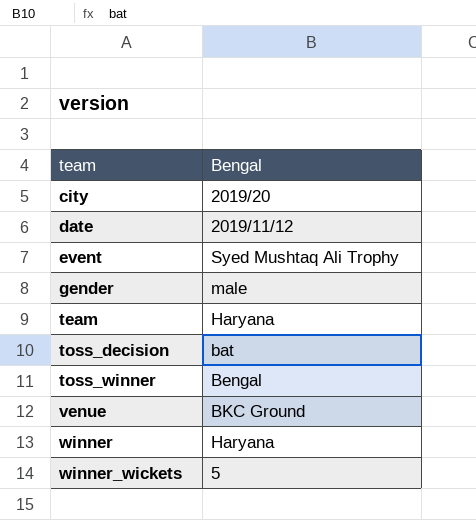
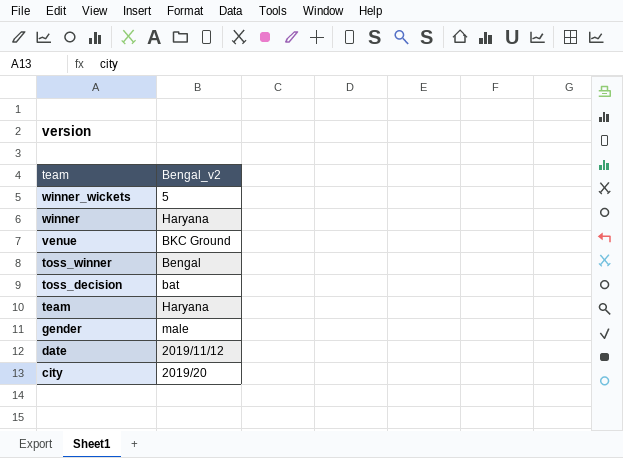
row order: team ascending -> team descending
column name: Bengal -> Bengal_v2
row event: Syed Mushtaq Ali Trophy -> none

